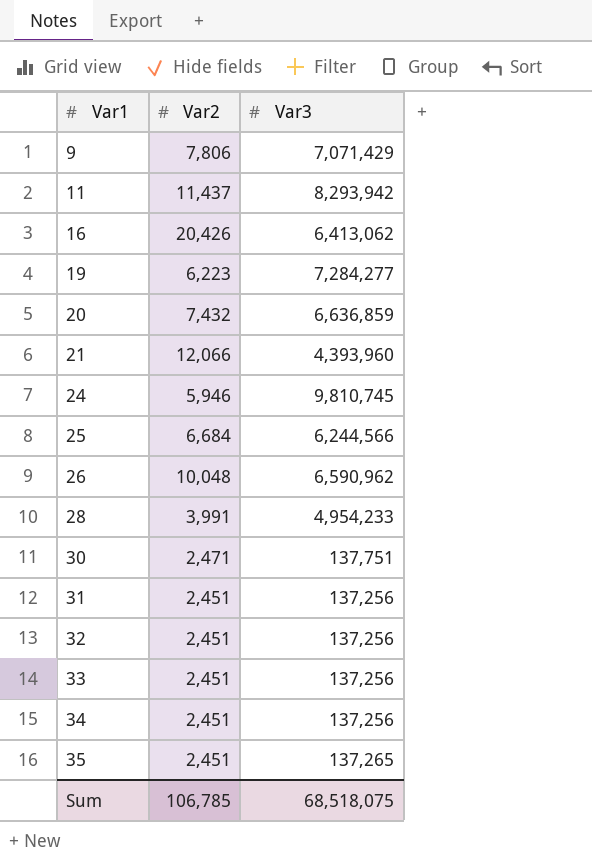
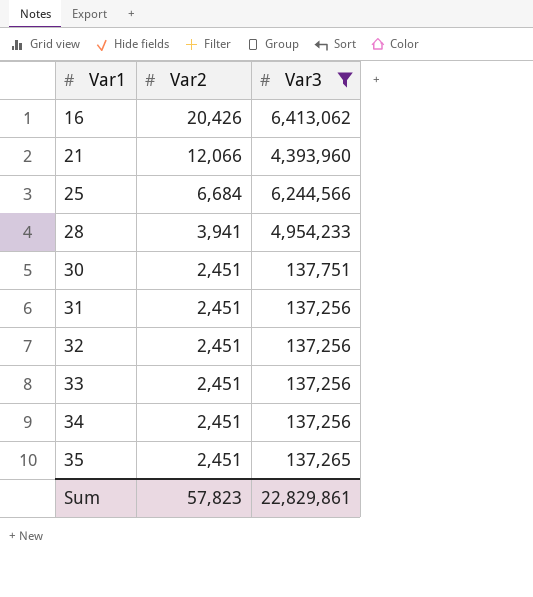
filter: none -> Var3 <= 6,413,062
28 | Var2: 3,991 -> 3,941
30 | Var2: 2,471 -> 2,451
Sum | Var2: 106,785 -> 57,823
Sum | Var3: 68,518,075 -> 22,829,861

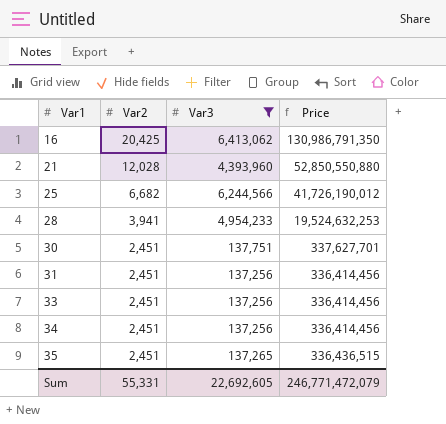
column Price | formula: none -> [Var2] * [Var3]
row 32: 2,451 | 137,256 -> none
16 | Var2: 20,426 -> 20,425
21 | Var2: 12,066 -> 12,028
25 | Var2: 6,684 -> 6,682
Sum | Var2: 57,823 -> 55,331
Sum | Var3: 22,829,861 -> 22,692,605

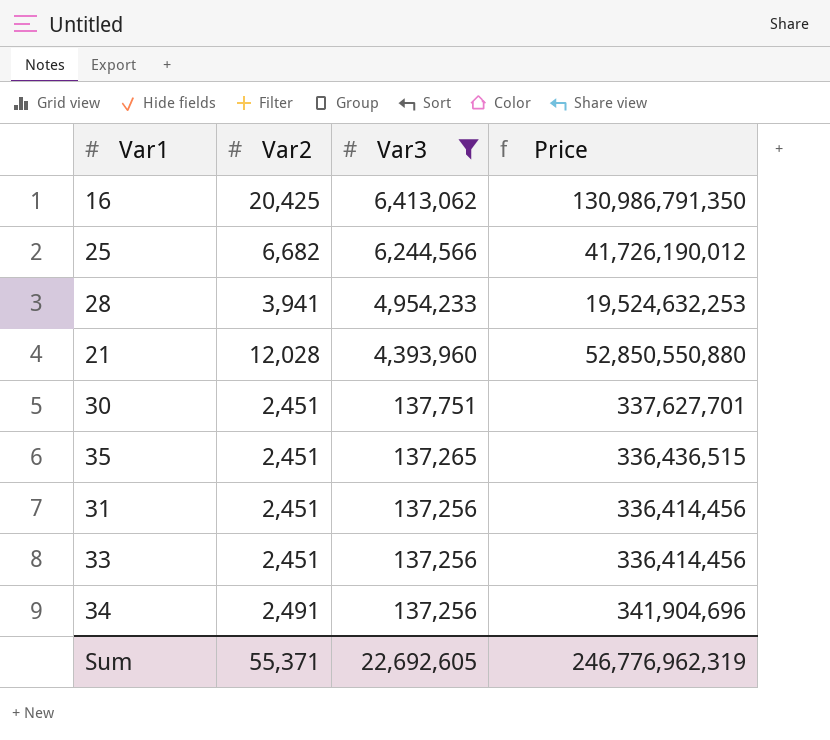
row order: Var1 ascending -> Var3 descending
34 | Var2: 2,451 -> 2,491
34 | Price: 336,414,456 -> 341,904,696
Sum | Var2: 55,331 -> 55,371
Sum | Price: 246,771,472,079 -> 246,776,962,319

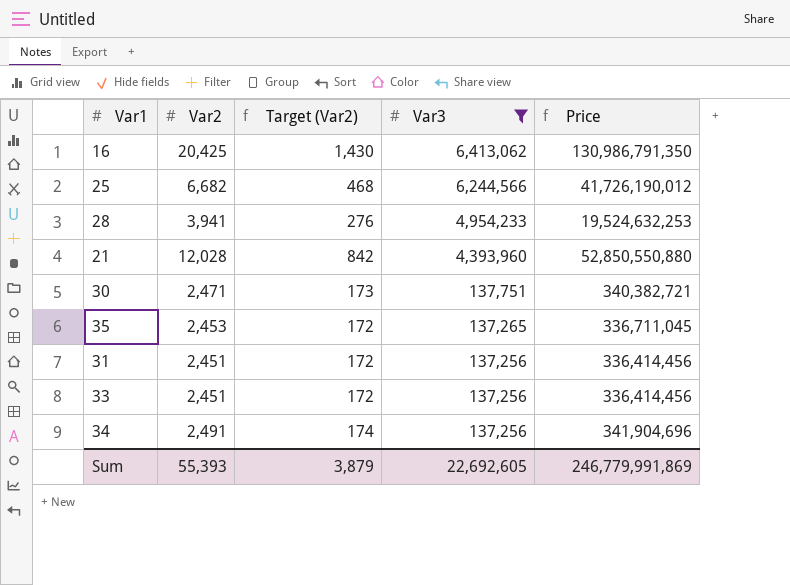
column Target (Var2) | formula: none -> [Var2] * 0.07
30 | Var2: 2,451 -> 2,471
30 | Price: 337,627,701 -> 340,382,721
35 | Var2: 2,451 -> 2,453
35 | Price: 336,436,515 -> 336,711,045
Sum | Var2: 55,371 -> 55,393
Sum | Price: 246,776,962,319 -> 246,779,991,869

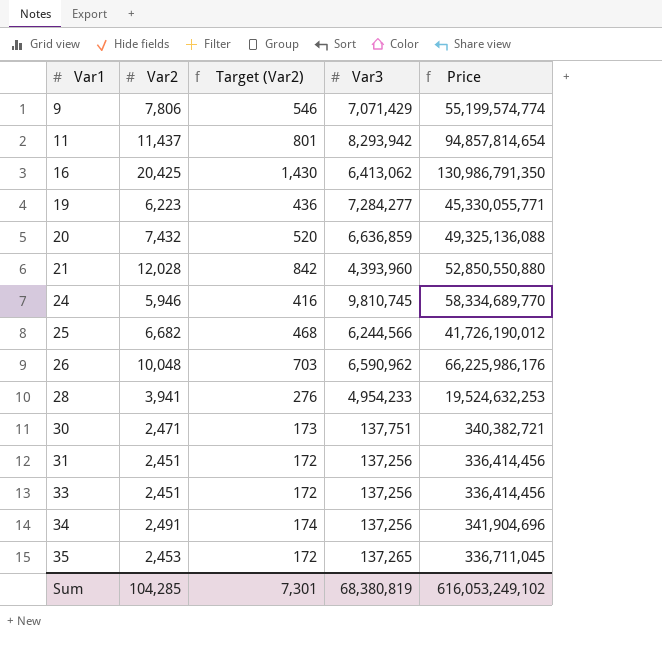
filter: Var3 <= 6,413,062 -> none
row order: Var3 descending -> Var1 ascending
Sum | Var2: 55,393 -> 104,285
Sum | Target (Var2): 3,879 -> 7,301
Sum | Var3: 22,692,605 -> 68,380,819
Sum | Price: 246,779,991,869 -> 616,053,249,102

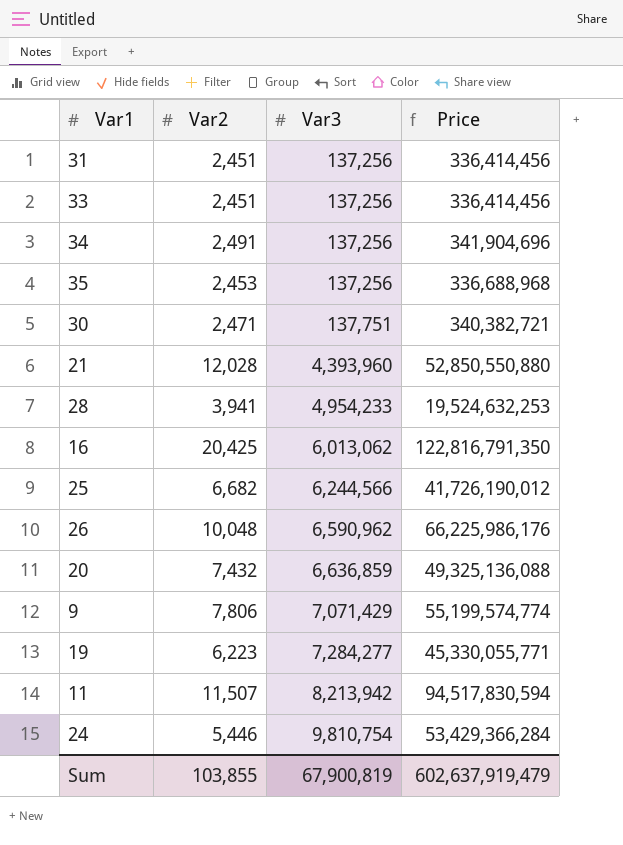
row order: Var1 ascending -> Var3 ascending
column Target (Var2) | formula: [Var2] * 0.07 -> none
35 | Var3: 137,265 -> 137,256
35 | Price: 336,711,045 -> 336,688,968
16 | Var3: 6,413,062 -> 6,013,062
16 | Price: 130,986,791,350 -> 122,816,791,350
11 | Var2: 11,437 -> 11,507
11 | Var3: 8,293,942 -> 8,213,942
11 | Price: 94,857,814,654 -> 94,517,830,594
24 | Var2: 5,946 -> 5,446
24 | Var3: 9,810,745 -> 9,810,754
24 | Price: 58,334,689,770 -> 53,429,366,284
Sum | Var2: 104,285 -> 103,855
Sum | Var3: 68,380,819 -> 67,900,819
Sum | Price: 616,053,249,102 -> 602,637,919,479

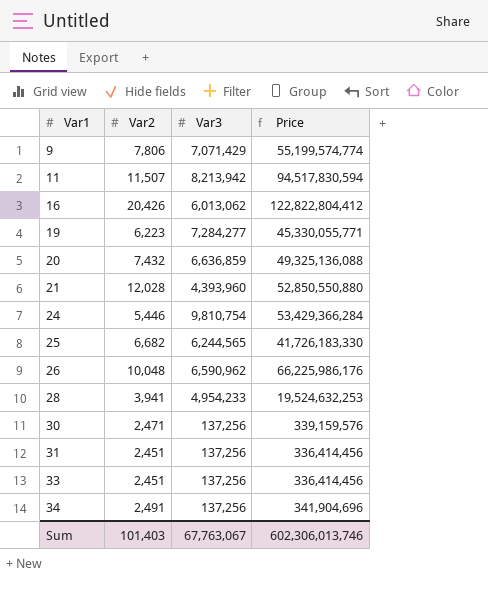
row order: Var3 ascending -> Var1 ascending
row 35: 2,453 | 137,256 | 336,688,968 -> none
16 | Var2: 20,425 -> 20,426
16 | Price: 122,816,791,350 -> 122,822,804,412
25 | Var3: 6,244,566 -> 6,244,565
25 | Price: 41,726,190,012 -> 41,726,183,330
30 | Var3: 137,751 -> 137,256
30 | Price: 340,382,721 -> 339,159,576
Sum | Var2: 103,855 -> 101,403
Sum | Var3: 67,900,819 -> 67,763,067
Sum | Price: 602,637,919,479 -> 602,306,013,746

